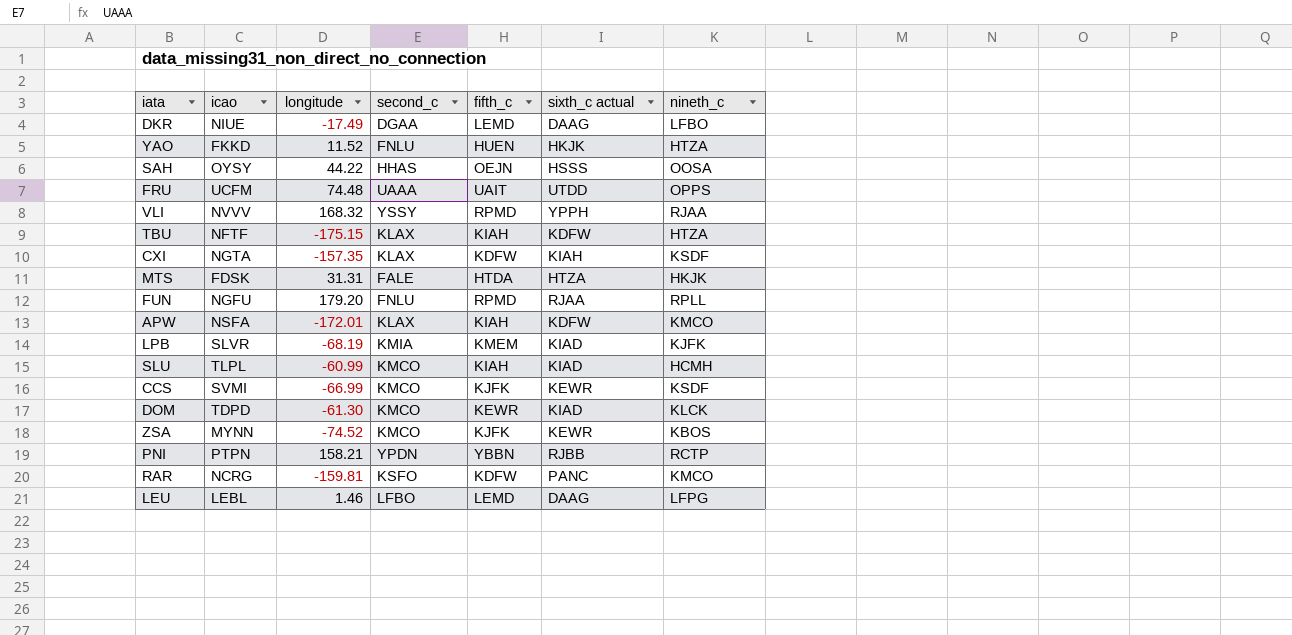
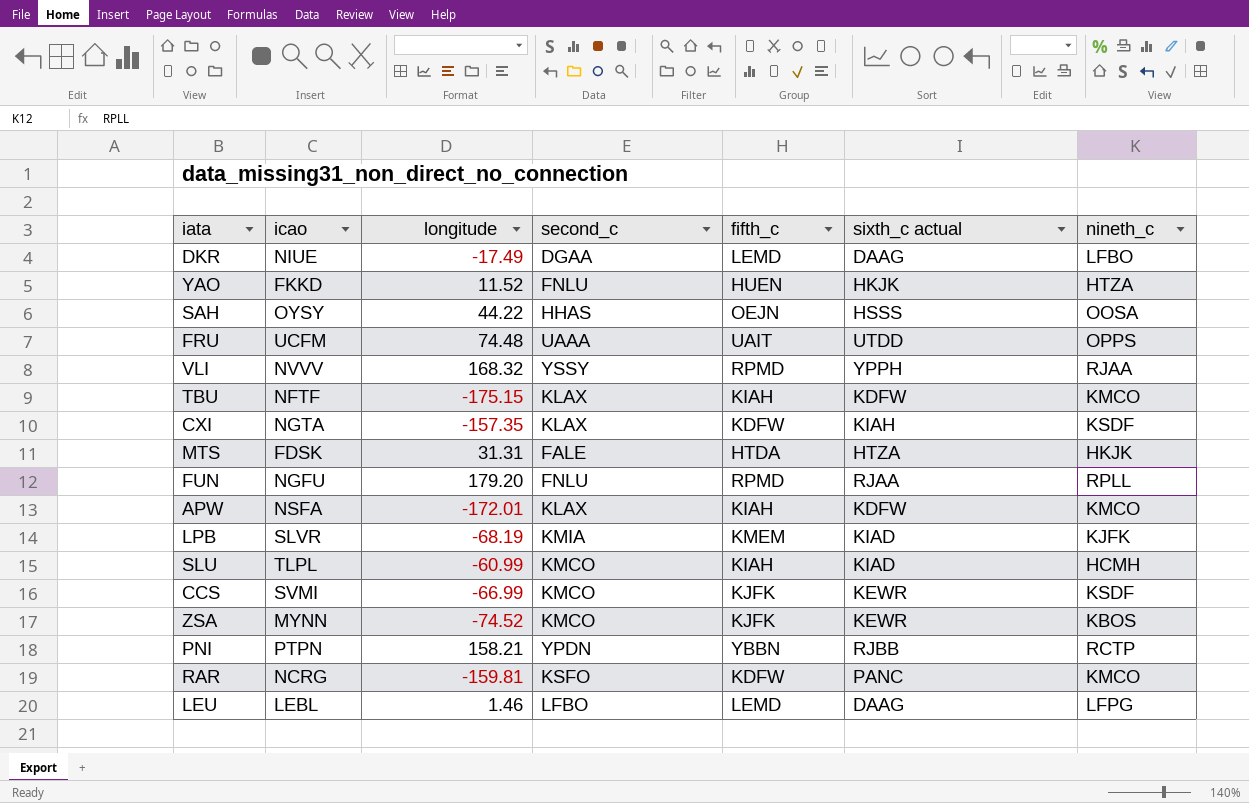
row DOM: TDPD | -61.30 | KMCO | KEWR | KIAD | KLCK -> none
TBU | nineth_c: HTZA -> KMCO

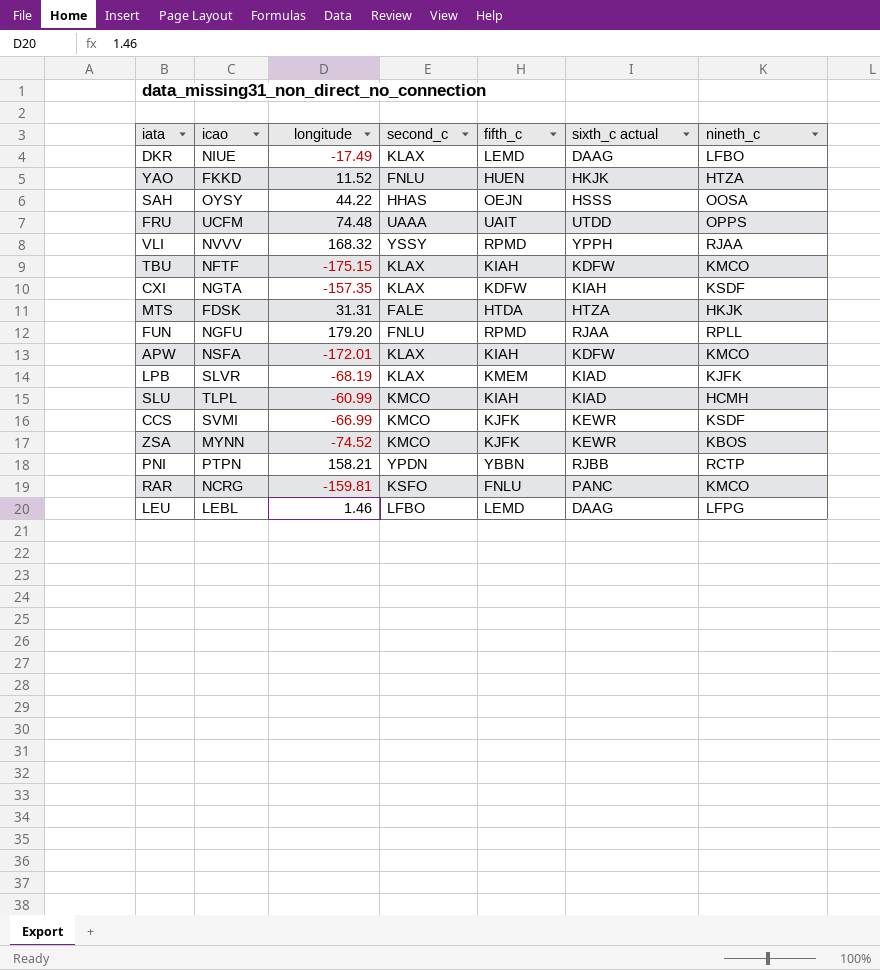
DKR | second_c: DGAA -> KLAX
LPB | second_c: KMIA -> KLAX
RAR | fifth_c: KDFW -> FNLU

